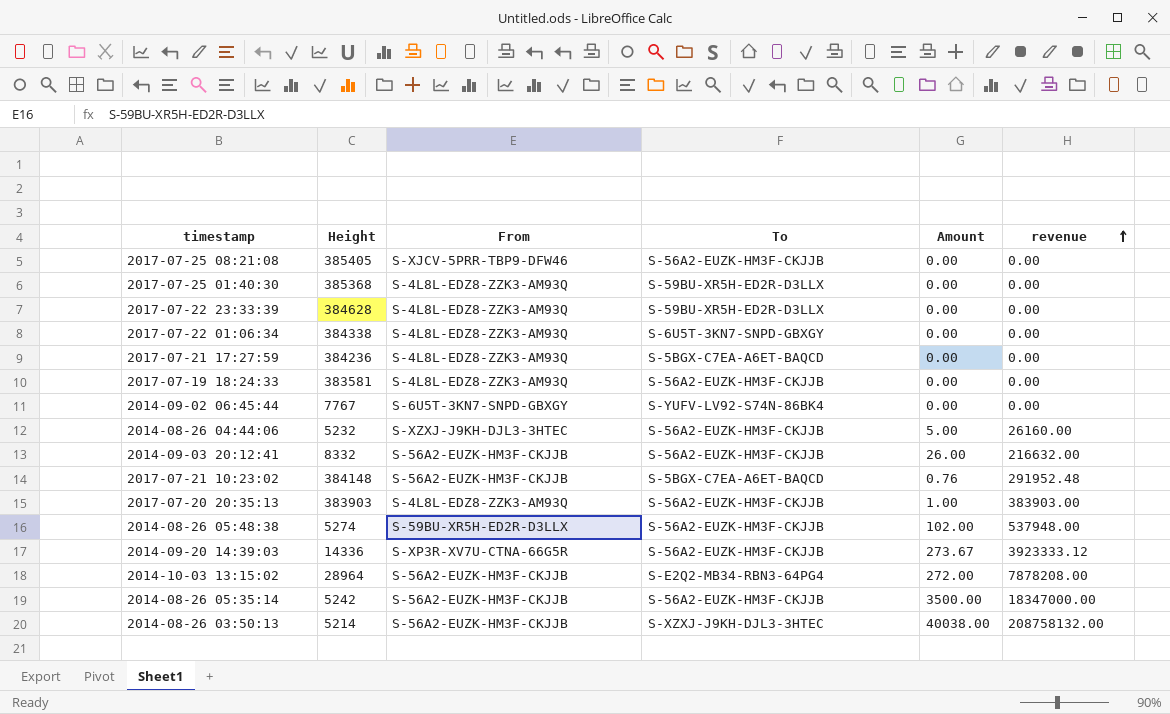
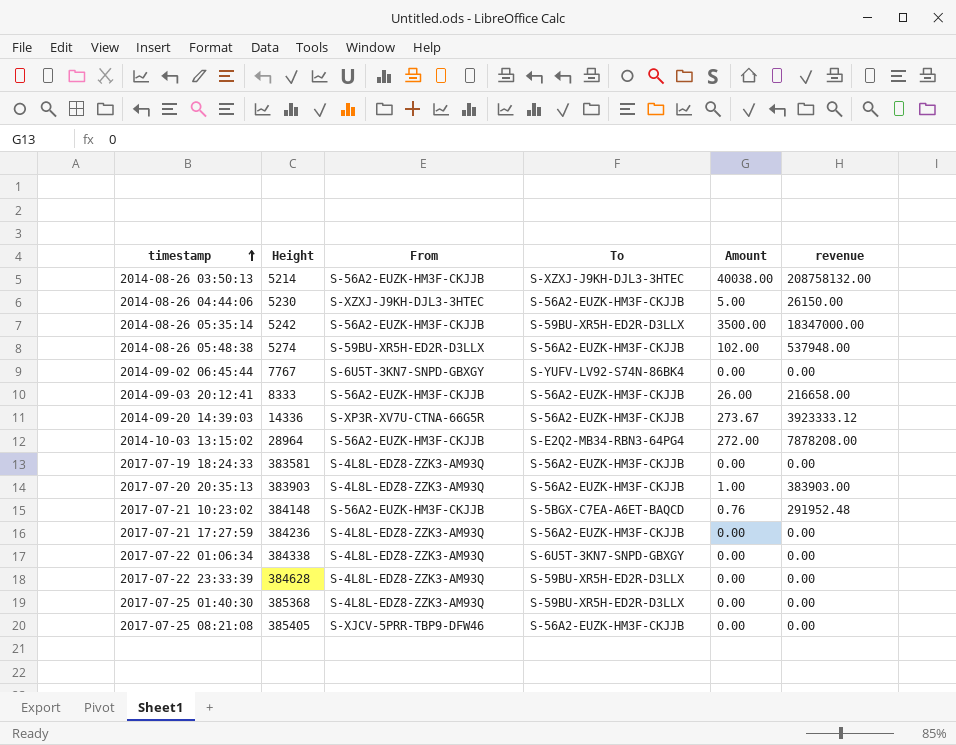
row order: revenue ascending -> timestamp ascending
2014-08-26 04:44:06 | Height: 5232 -> 5230
2014-08-26 04:44:06 | revenue: 26160.00 -> 26150.00
2014-08-26 05:35:14 | To: S-56A2-EUZK-HM3F-CKJJB -> S-59BU-XR5H-ED2R-D3LLX
2014-09-03 20:12:41 | Height: 8332 -> 8333
2014-09-03 20:12:41 | revenue: 216632.00 -> 216658.00
2017-07-21 17:27:59 | To: S-5BGX-C7EA-A6ET-BAQCD -> S-56A2-EUZK-HM3F-CKJJB

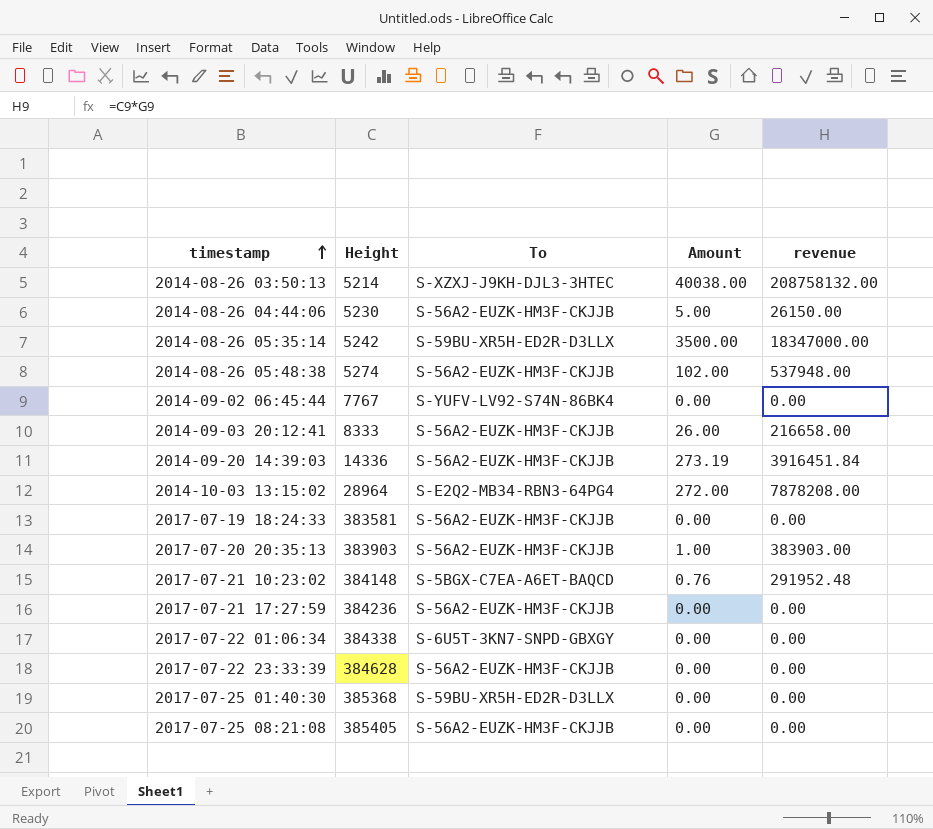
column From | position: 3 -> none
2014-09-20 14:39:03 | Amount: 273.67 -> 273.19
2014-09-20 14:39:03 | revenue: 3923333.12 -> 3916451.84
2017-07-22 23:33:39 | To: S-59BU-XR5H-ED2R-D3LLX -> S-56A2-EUZK-HM3F-CKJJB

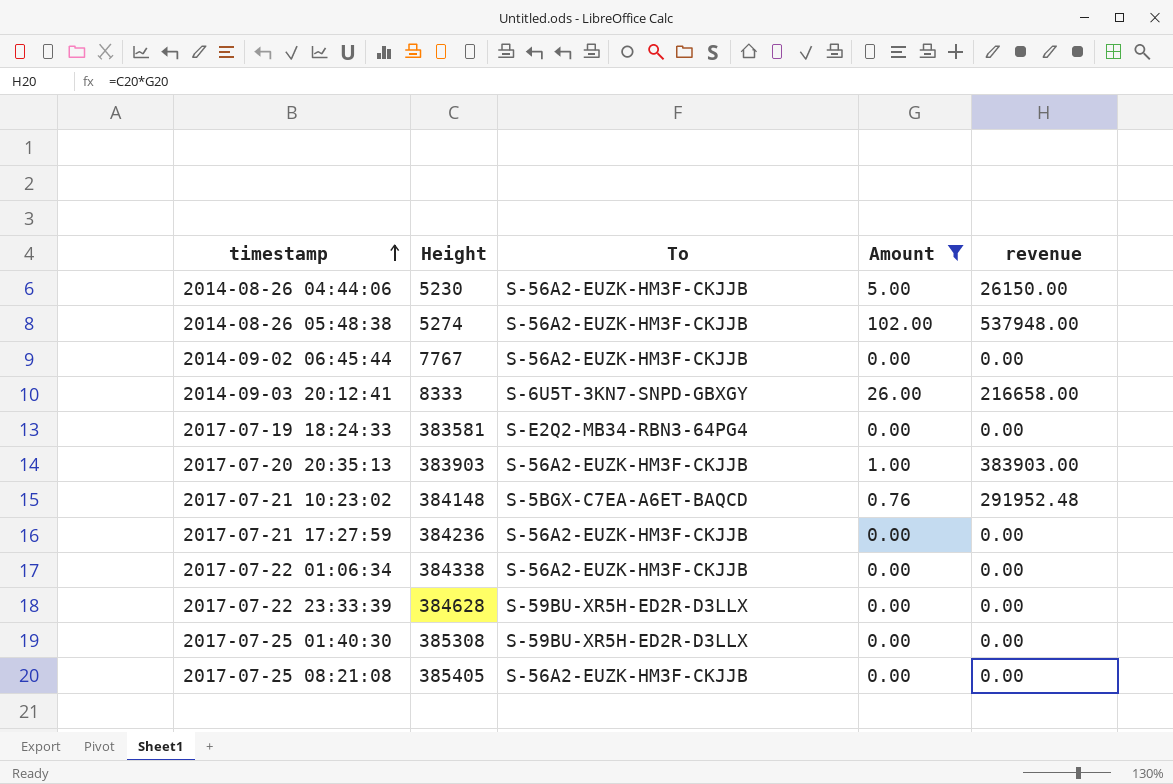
filter: none -> Amount <= 102.00
2014-09-02 06:45:44 | To: S-YUFV-LV92-S74N-86BK4 -> S-56A2-EUZK-HM3F-CKJJB
2014-09-03 20:12:41 | To: S-56A2-EUZK-HM3F-CKJJB -> S-6U5T-3KN7-SNPD-GBXGY
2017-07-19 18:24:33 | To: S-56A2-EUZK-HM3F-CKJJB -> S-E2Q2-MB34-RBN3-64PG4
2017-07-22 01:06:34 | To: S-6U5T-3KN7-SNPD-GBXGY -> S-56A2-EUZK-HM3F-CKJJB
2017-07-22 23:33:39 | To: S-56A2-EUZK-HM3F-CKJJB -> S-59BU-XR5H-ED2R-D3LLX
2017-07-25 01:40:30 | Height: 385368 -> 385308

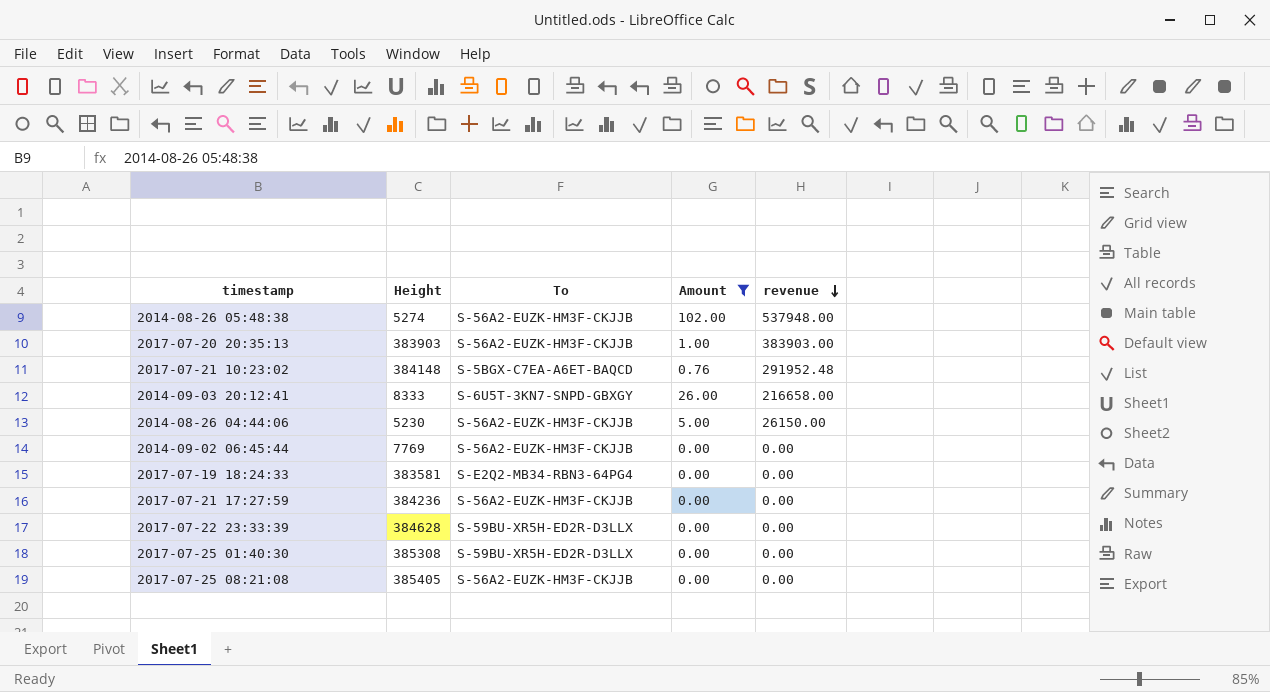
row order: timestamp ascending -> revenue descending
row 2017-07-22 01:06:34: 384338 | S-56A2-EUZK-HM3F-CKJJB | 0.00 | 0.00 -> none
2014-09-02 06:45:44 | Height: 7767 -> 7769

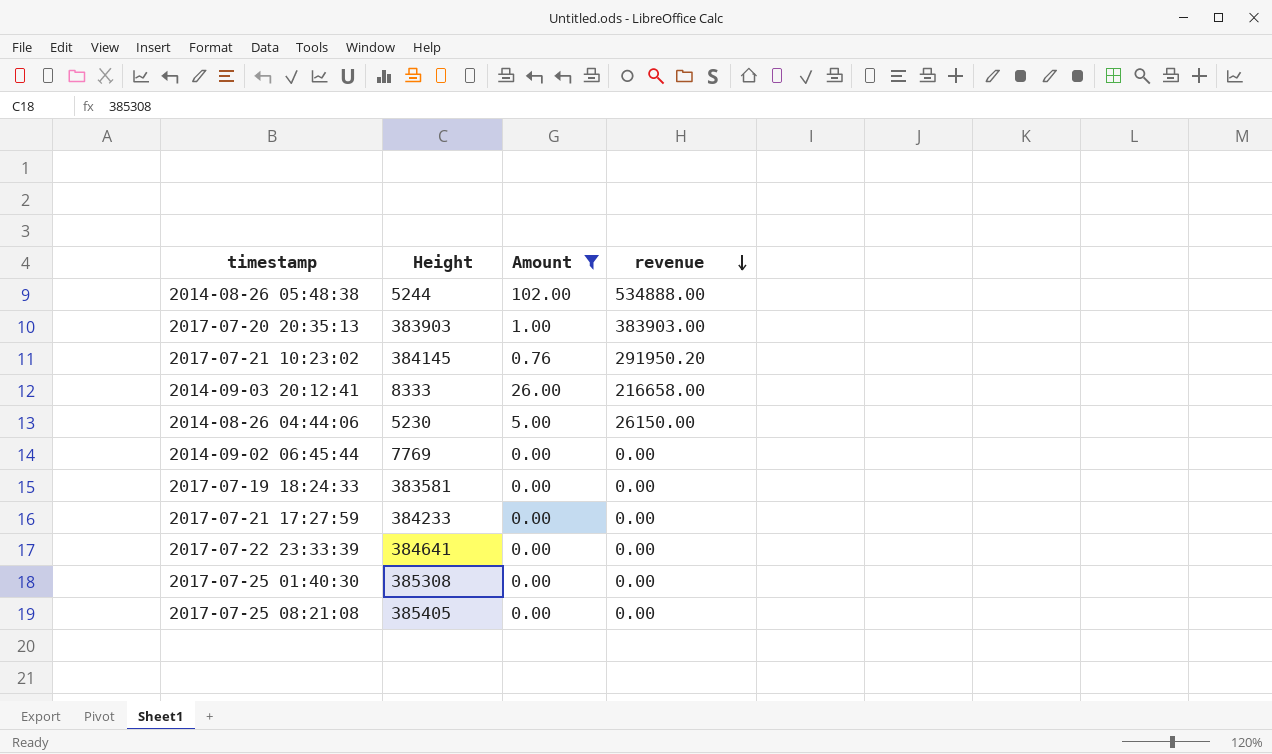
column To | position: 3 -> none
2014-08-26 05:48:38 | Height: 5274 -> 5244
2014-08-26 05:48:38 | revenue: 537948.00 -> 534888.00
2017-07-21 10:23:02 | Height: 384148 -> 384145
2017-07-21 10:23:02 | revenue: 291952.48 -> 291950.20
2017-07-21 17:27:59 | Height: 384236 -> 384233
2017-07-22 23:33:39 | Height: 384628 -> 384641

